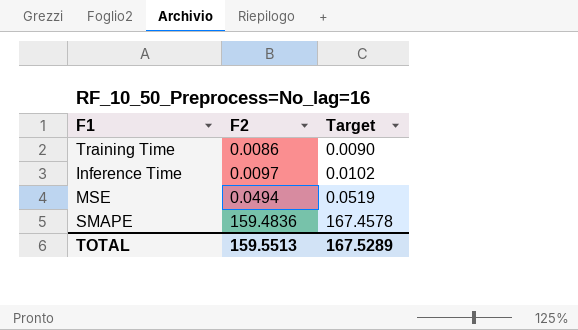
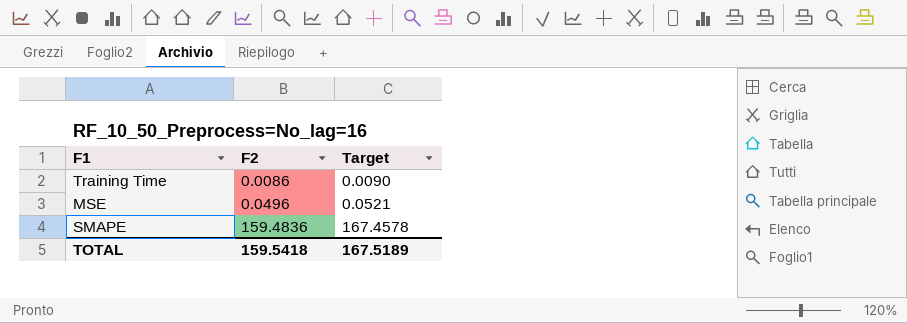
row Inference Time: 0.0097 | 0.0102 -> none
MSE | F2: 0.0494 -> 0.0496
MSE | Target: 0.0519 -> 0.0521
TOTAL | F2: 159.5513 -> 159.5418
TOTAL | Target: 167.5289 -> 167.5189

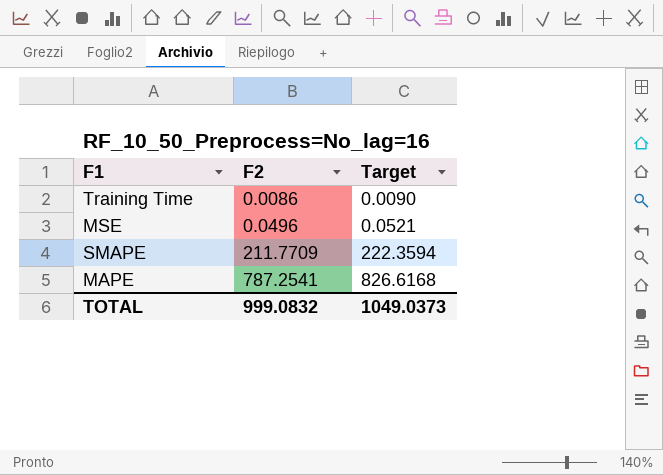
SMAPE | F2: 159.4836 -> 211.7709
SMAPE | Target: 167.4578 -> 222.3594
row MAPE: none -> 787.2541 | 826.6168
TOTAL | F2: 159.5418 -> 999.0832
TOTAL | Target: 167.5189 -> 1049.0373

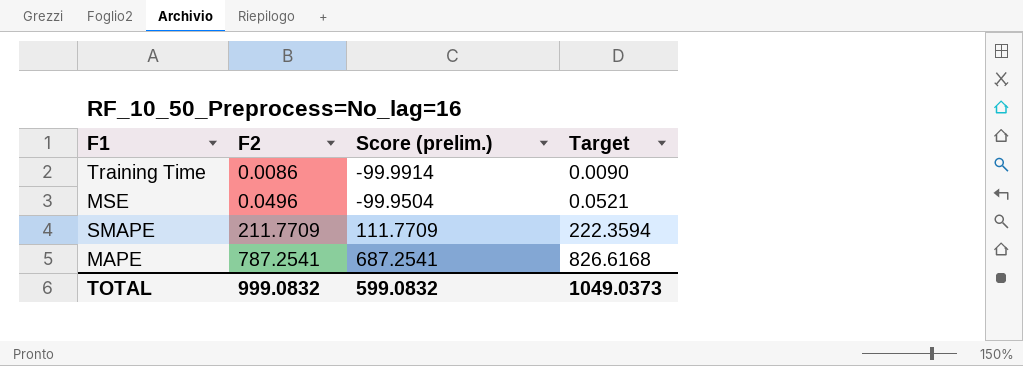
column Score (prelim.) | formula: none -> [F2] - 100

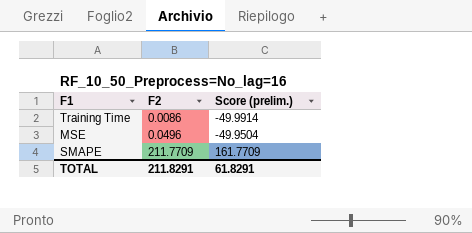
column Target | formula: [F2] * 1.05 -> none
column Score (prelim.) | formula: [F2] - 100 -> [F2] - 50
row MAPE: 787.2541 | 687.2541 | 826.6168 -> none
TOTAL | F2: 999.0832 -> 211.8291
TOTAL | Score (prelim.): 599.0832 -> 61.8291

